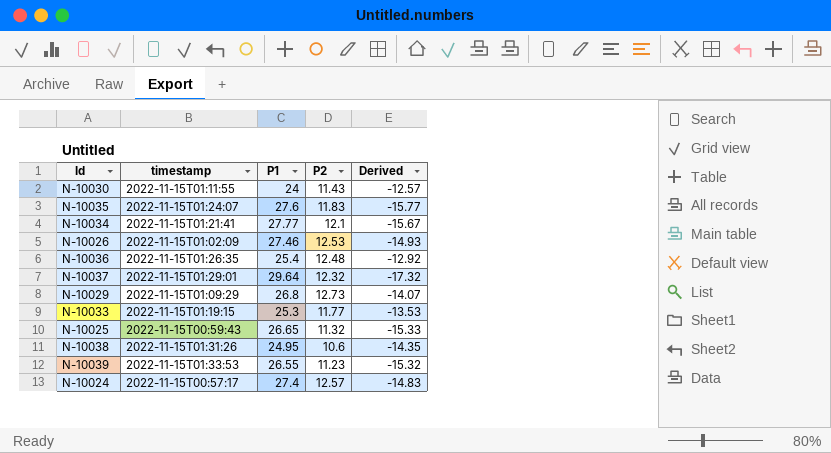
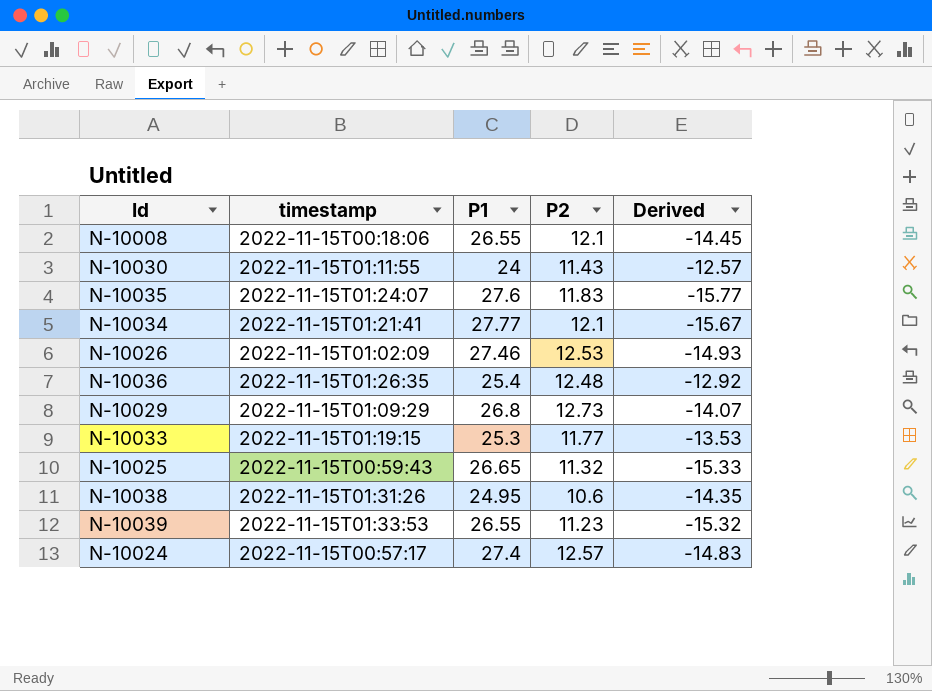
row N-10037: 2022-11-15T01:29:01 | 29.64 | 12.32 | -17.32 -> none
row N-10008: none -> 2022-11-15T00:18:06 | 26.55 | 12.1 | -14.45

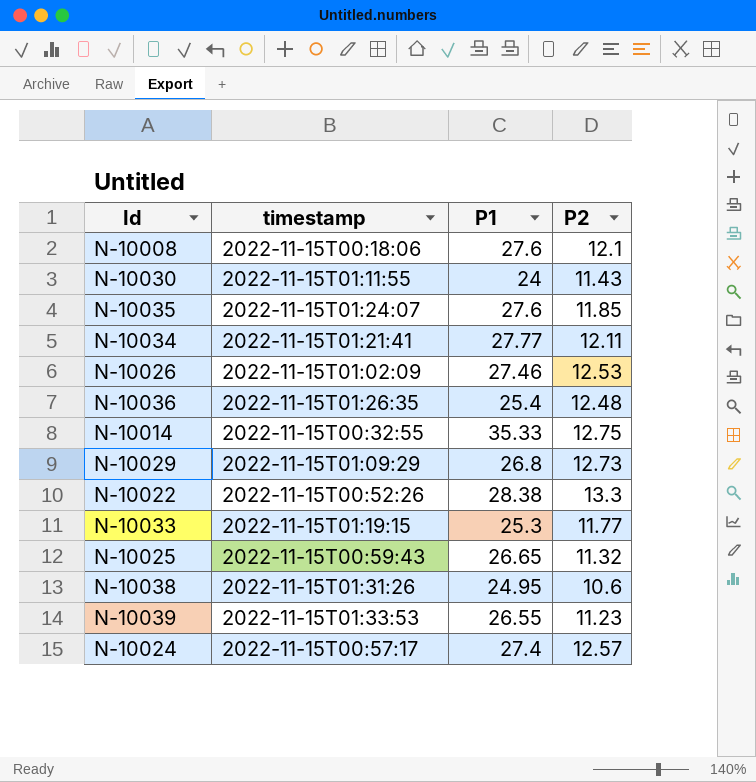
column Derived | formula: [P2] - [P1] -> none
N-10008 | P1: 26.55 -> 27.6
N-10035 | P2: 11.83 -> 11.85
N-10034 | P2: 12.1 -> 12.11
row N-10014: none -> 2022-11-15T00:32:55 | 35.33 | 12.75
row N-10022: none -> 2022-11-15T00:52:26 | 28.38 | 13.3

